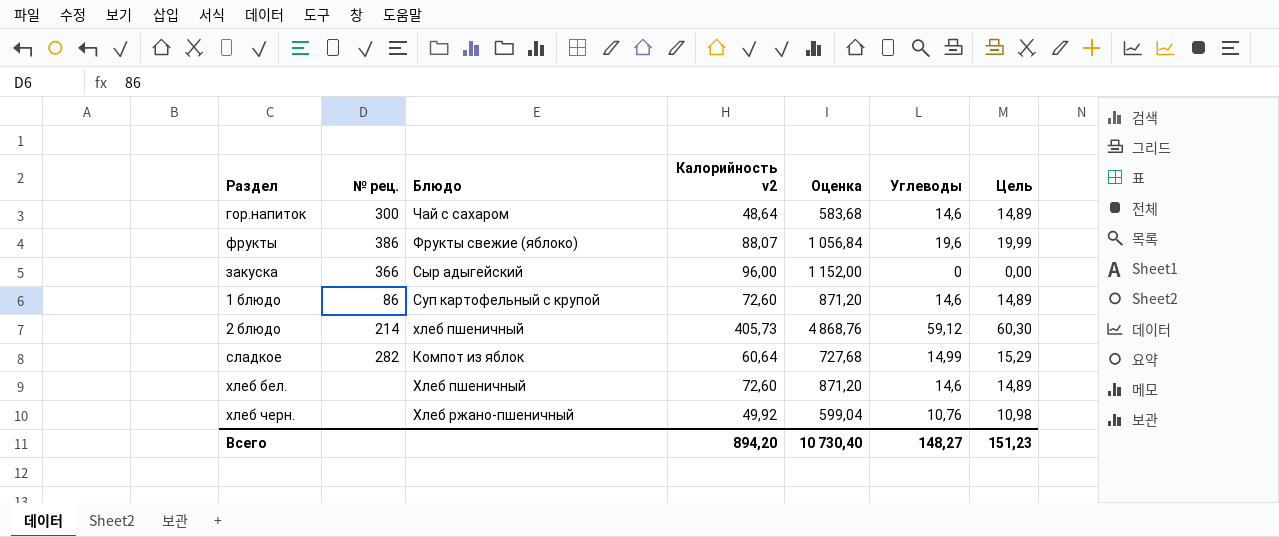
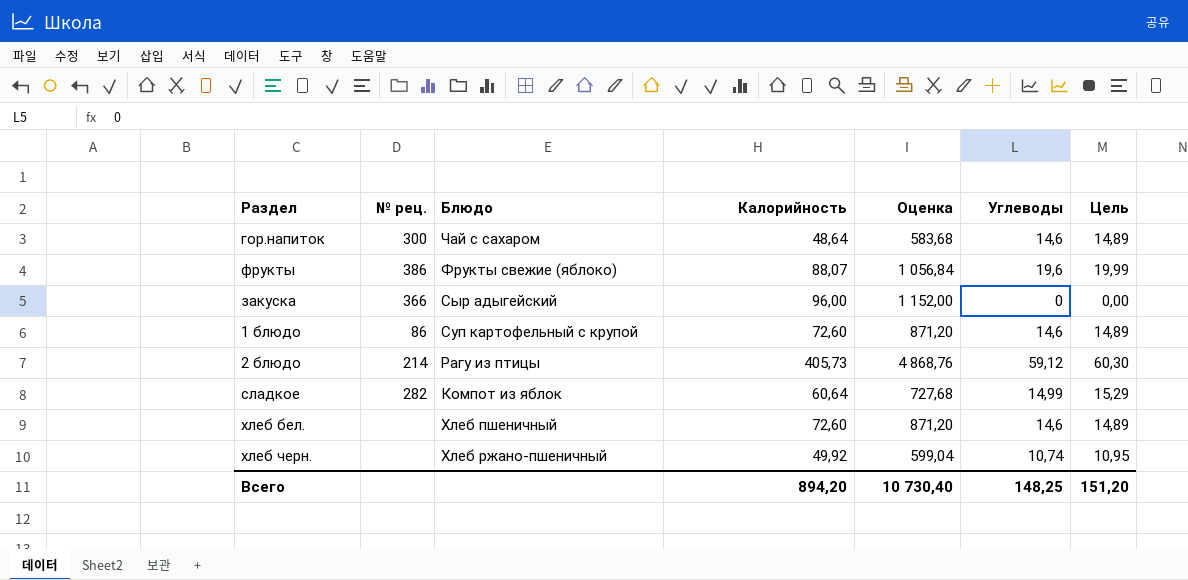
column name: Калорийность v2 -> Калорийность
2 блюдо | Блюдо: хлеб пшеничный -> Рагу из птицы
хлеб черн. | Углеводы: 10,76 -> 10,74
хлеб черн. | Цель: 10,98 -> 10,95
Всего | Углеводы: 148,27 -> 148,25
Всего | Цель: 151,23 -> 151,20

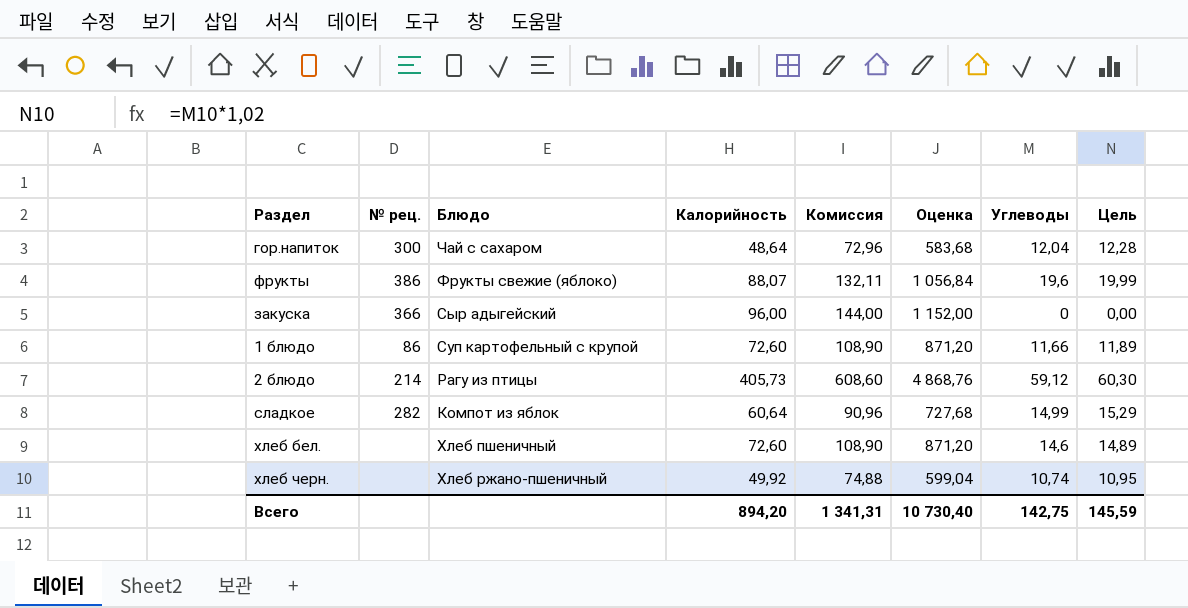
column Комиссия | formula: none -> [Калорийность] * 1,5
гор.напиток | Углеводы: 14,6 -> 12,04
гор.напиток | Цель: 14,89 -> 12,28
1 блюдо | Углеводы: 14,6 -> 11,66
1 блюдо | Цель: 14,89 -> 11,89
Всего | Углеводы: 148,25 -> 142,75
Всего | Цель: 151,20 -> 145,59

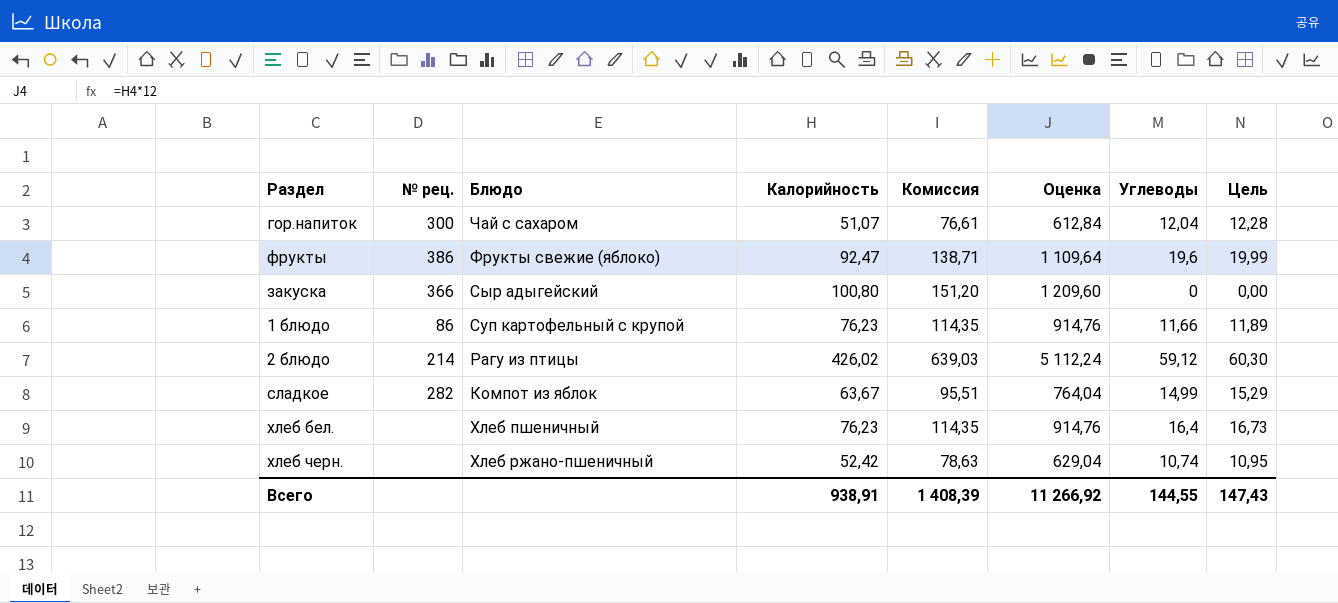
гор.напиток | Калорийность: 48,64 -> 51,07
гор.напиток | Комиссия: 72,96 -> 76,61
гор.напиток | Оценка: 583,68 -> 612,84
фрукты | Калорийность: 88,07 -> 92,47
фрукты | Комиссия: 132,11 -> 138,71
фрукты | Оценка: 1 056,84 -> 1 109,64
закуска | Калорийность: 96,00 -> 100,80
закуска | Комиссия: 144,00 -> 151,20
закуска | Оценка: 1 152,00 -> 1 209,60
1 блюдо | Калорийность: 72,60 -> 76,23
1 блюдо | Комиссия: 108,90 -> 114,35
1 блюдо | Оценка: 871,20 -> 914,76
2 блюдо | Калорийность: 405,73 -> 426,02
2 блюдо | Комиссия: 608,60 -> 639,03
2 блюдо | Оценка: 4 868,76 -> 5 112,24
сладкое | Калорийность: 60,64 -> 63,67
сладкое | Комиссия: 90,96 -> 95,51
сладкое | Оценка: 727,68 -> 764,04
хлеб бел. | Калорийность: 72,60 -> 76,23
хлеб бел. | Комиссия: 108,90 -> 114,35
хлеб бел. | Оценка: 871,20 -> 914,76
хлеб бел. | Углеводы: 14,6 -> 16,4
хлеб бел. | Цель: 14,89 -> 16,73
хлеб черн. | Калорийность: 49,92 -> 52,42
хлеб черн. | Комиссия: 74,88 -> 78,63
хлеб черн. | Оценка: 599,04 -> 629,04
Всего | Калорийность: 894,20 -> 938,91
Всего | Комиссия: 1 341,31 -> 1 408,39
Всего | Оценка: 10 730,40 -> 11 266,92
Всего | Углеводы: 142,75 -> 144,55
Всего | Цель: 145,59 -> 147,43

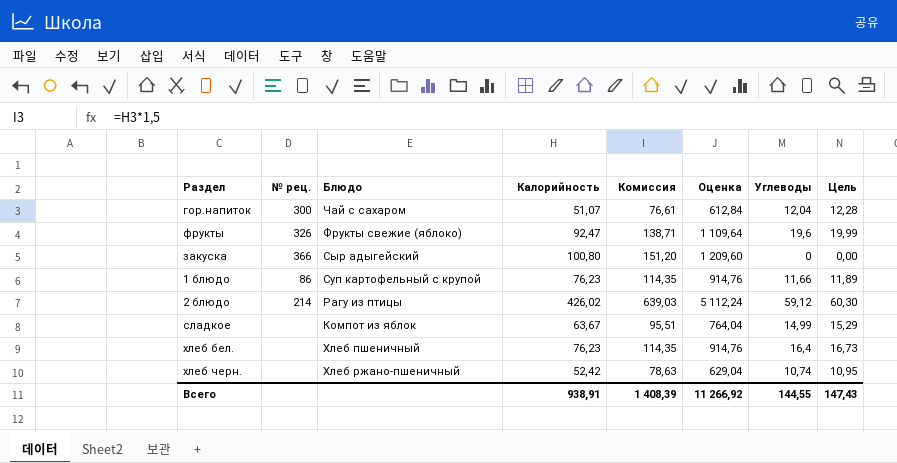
фрукты | № рец.: 386 -> 326
сладкое | № рец.: 282 -> none

